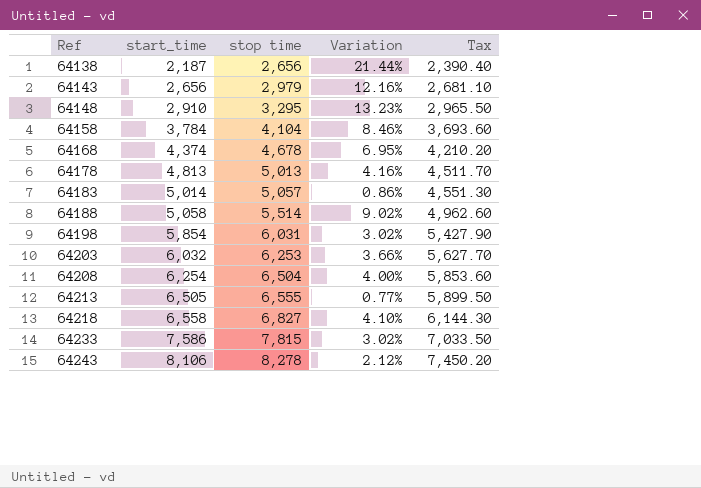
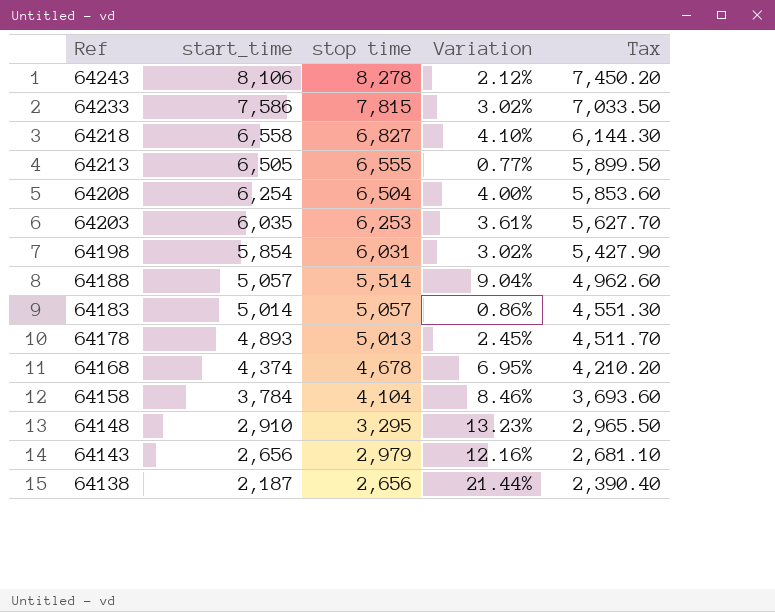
row order: Ref ascending -> Ref descending
64203 | start_time: 6,032 -> 6,035
64203 | Variation: 3.66% -> 3.61%
64188 | start_time: 5,058 -> 5,057
64188 | Variation: 9.02% -> 9.04%
64178 | start_time: 4,813 -> 4,893
64178 | Variation: 4.16% -> 2.45%

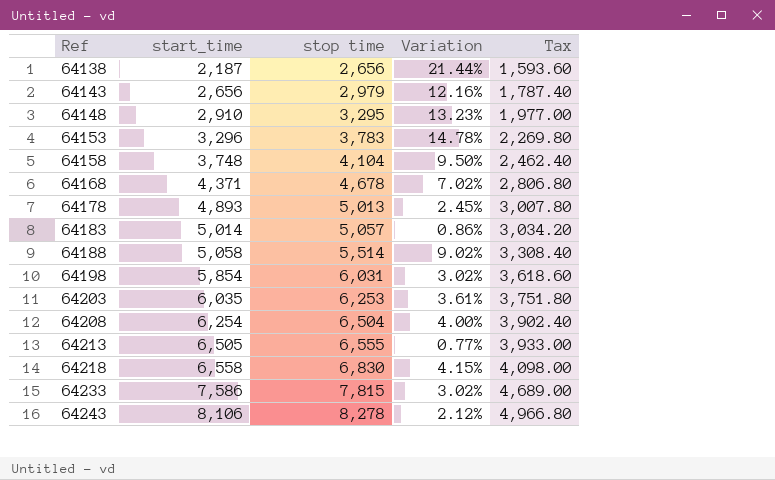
row order: Ref descending -> Ref ascending
column Tax | formula: [stop time] * 0.9 -> [stop time] * 0.6
row 64153: none -> 3,296 | 3,783 | 14.78% | 2,269.80
64158 | start_time: 3,784 -> 3,748
64158 | Variation: 8.46% -> 9.50%
64168 | start_time: 4,374 -> 4,371
64168 | Variation: 6.95% -> 7.02%
64188 | start_time: 5,057 -> 5,058
64188 | Variation: 9.04% -> 9.02%
64218 | stop time: 6,827 -> 6,830
64218 | Variation: 4.10% -> 4.15%

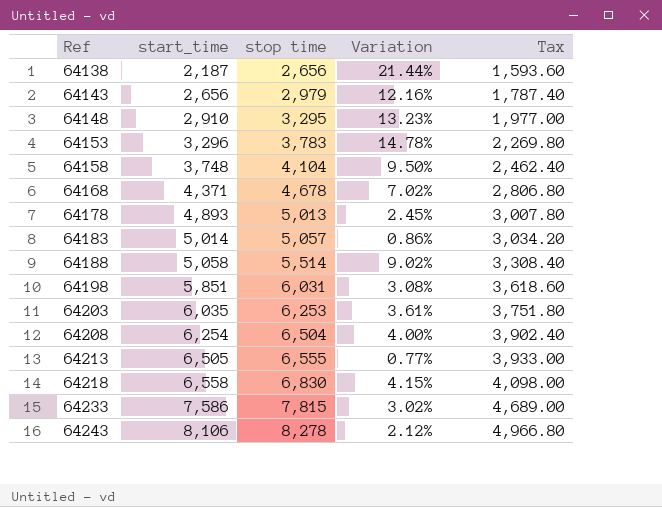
64198 | start_time: 5,854 -> 5,851
64198 | Variation: 3.02% -> 3.08%

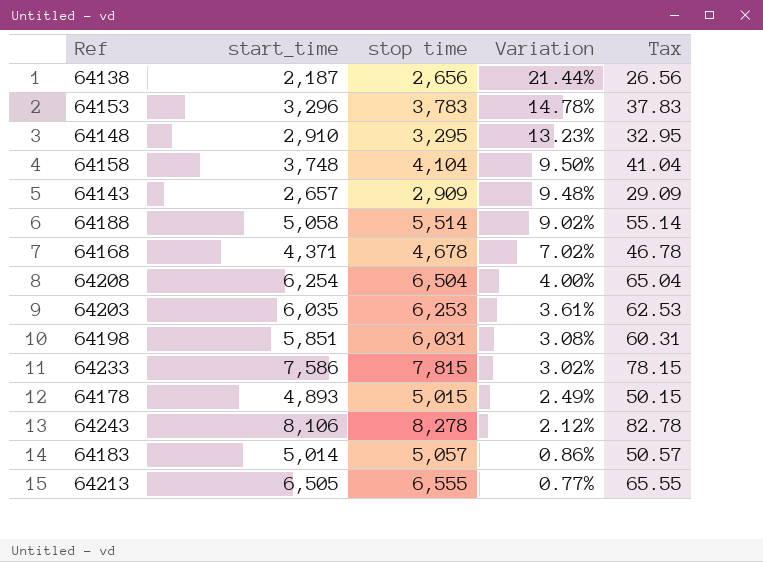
row order: Ref ascending -> Variation descending
column Tax | formula: [stop time] * 0.6 -> [stop time] * 0.01
row 64218: 6,558 | 6,830 | 4.15% | 4,098.00 -> none
64143 | start_time: 2,656 -> 2,657
64143 | stop time: 2,979 -> 2,909
64143 | Variation: 12.16% -> 9.48%
64178 | stop time: 5,013 -> 5,015
64178 | Variation: 2.45% -> 2.49%

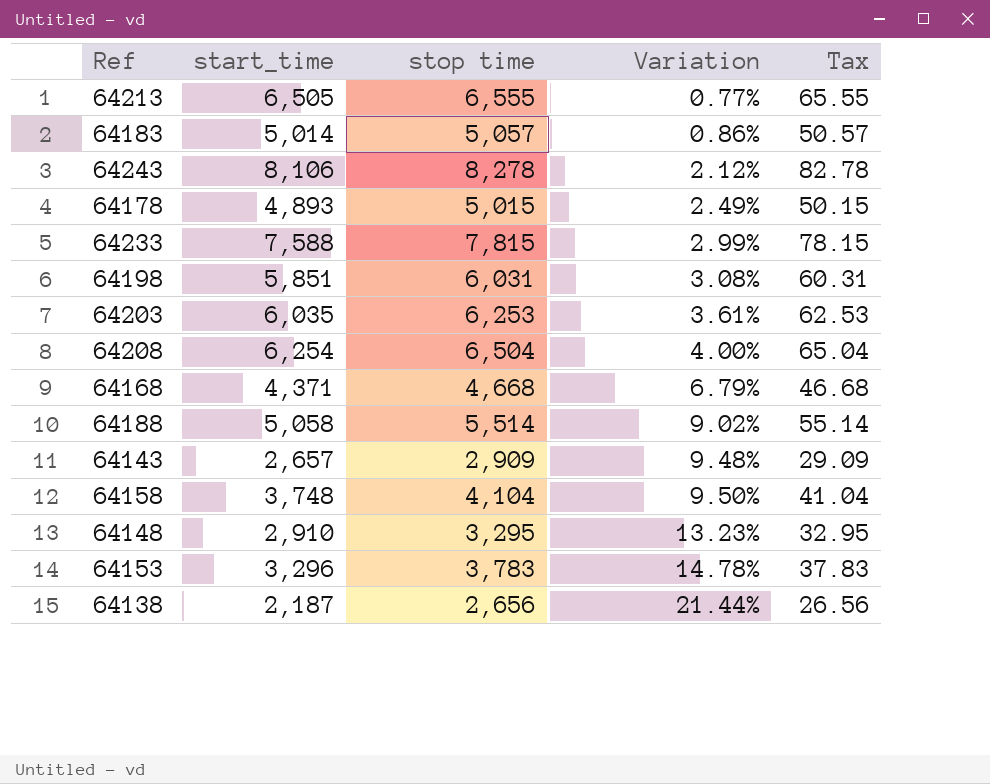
row order: Variation descending -> Variation ascending
64233 | start_time: 7,586 -> 7,588
64233 | Variation: 3.02% -> 2.99%
64168 | stop time: 4,678 -> 4,668
64168 | Variation: 7.02% -> 6.79%
64168 | Tax: 46.78 -> 46.68

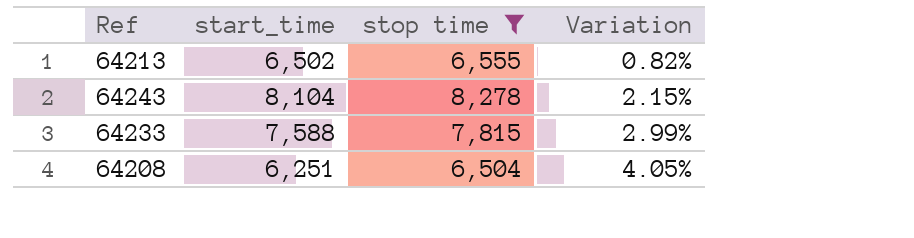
filter: none -> stop time >= 6,504
column Tax | formula: [stop time] * 0.01 -> none
64213 | start_time: 6,505 -> 6,502
64213 | Variation: 0.77% -> 0.82%
64243 | start_time: 8,106 -> 8,104
64243 | Variation: 2.12% -> 2.15%
64208 | start_time: 6,254 -> 6,251
64208 | Variation: 4.00% -> 4.05%

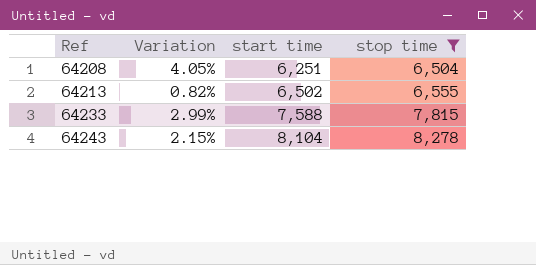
row order: Variation ascending -> Ref ascending
column Variation | position: 4 -> 2
column name: start_time -> start time

